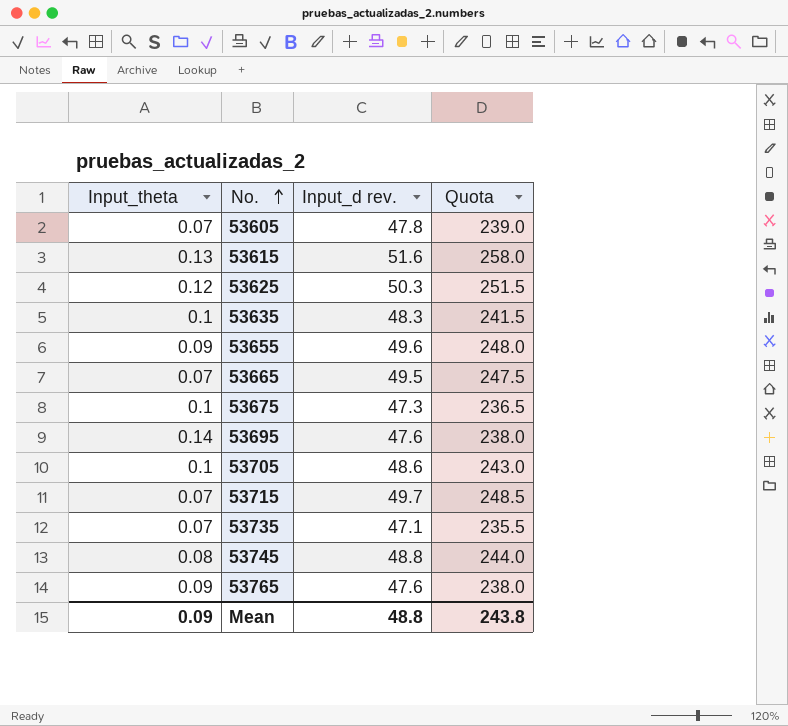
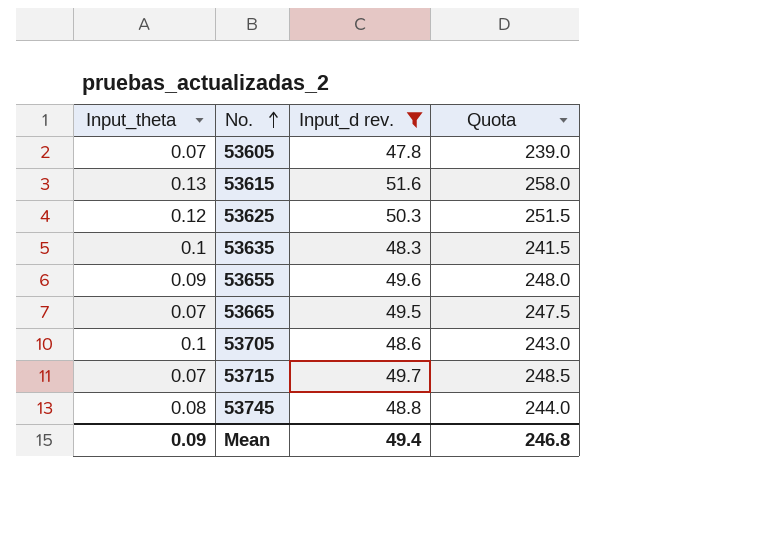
filter: none -> Input_d rev. >= 47.8
Mean | Input_d rev.: 48.8 -> 49.4
Mean | Quota: 243.8 -> 246.8

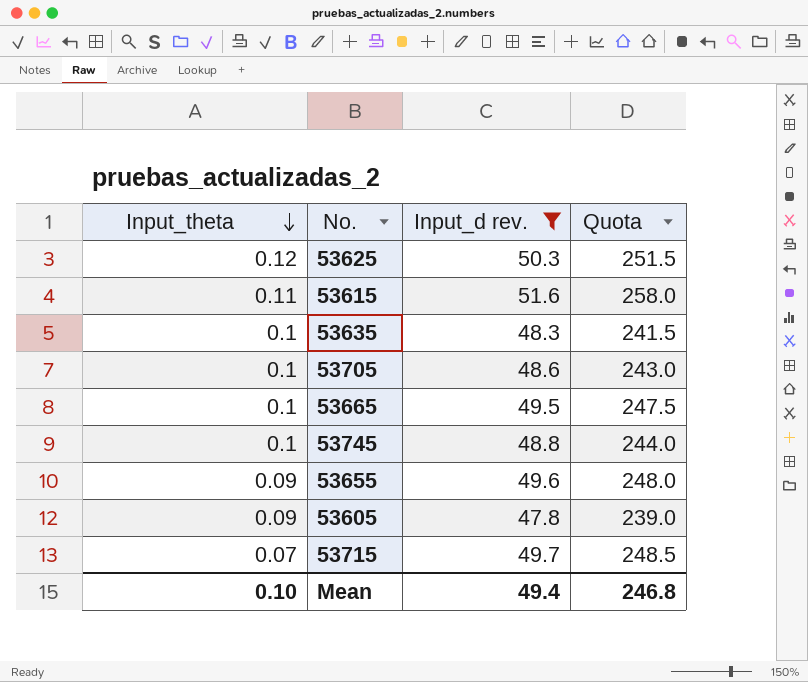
row order: No. ascending -> Input_theta descending
53615 | Input_theta: 0.13 -> 0.11
53665 | Input_theta: 0.07 -> 0.1
53745 | Input_theta: 0.08 -> 0.1
53605 | Input_theta: 0.07 -> 0.09
Mean | Input_theta: 0.09 -> 0.10

